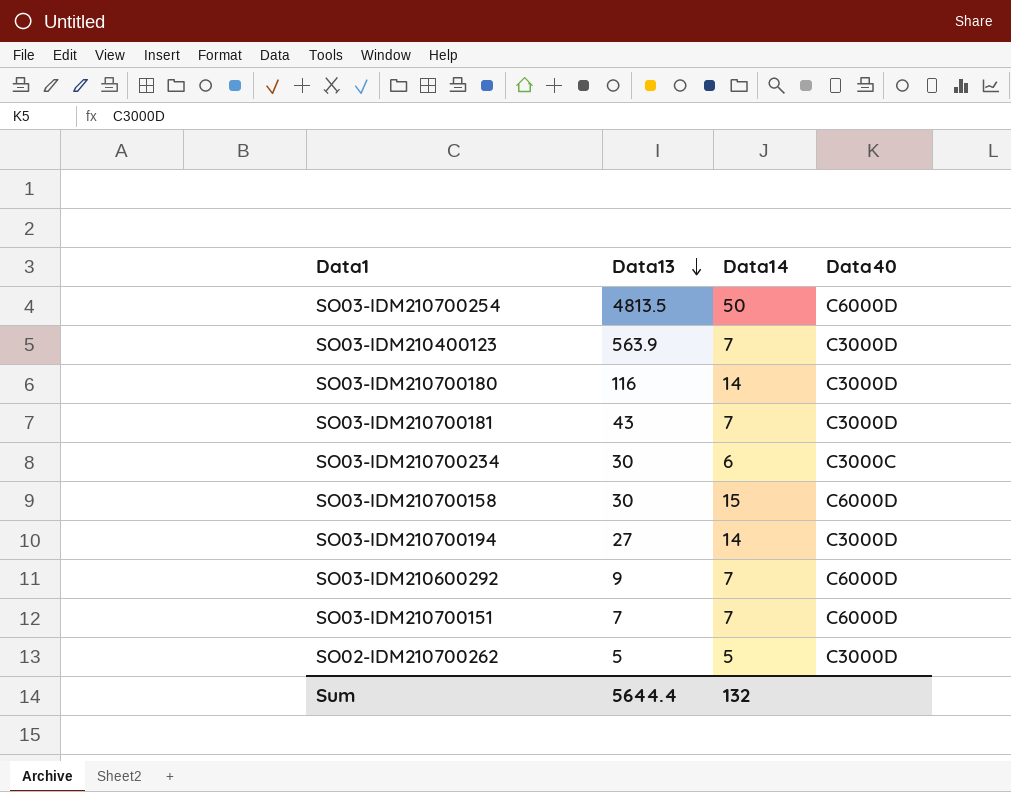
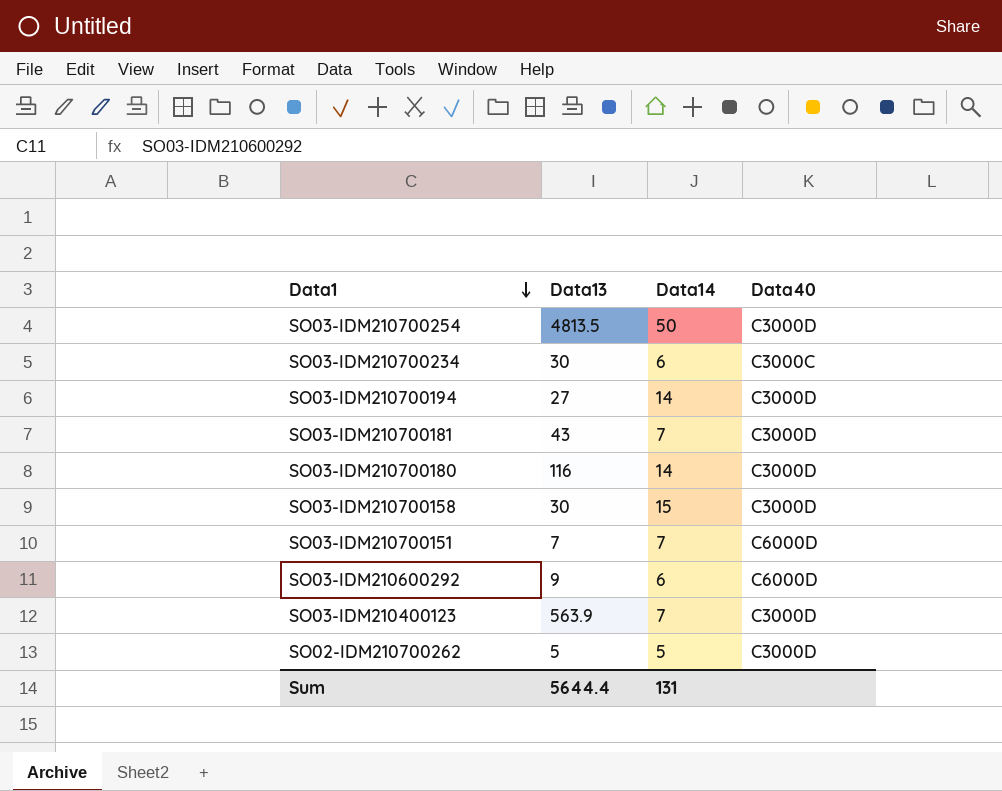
row order: Data13 descending -> Data1 descending
SO03-IDM210700254 | Data40: C6000D -> C3000D
SO03-IDM210700158 | Data40: C6000D -> C3000D
SO03-IDM210600292 | Data14: 7 -> 6
Sum | Data14: 132 -> 131

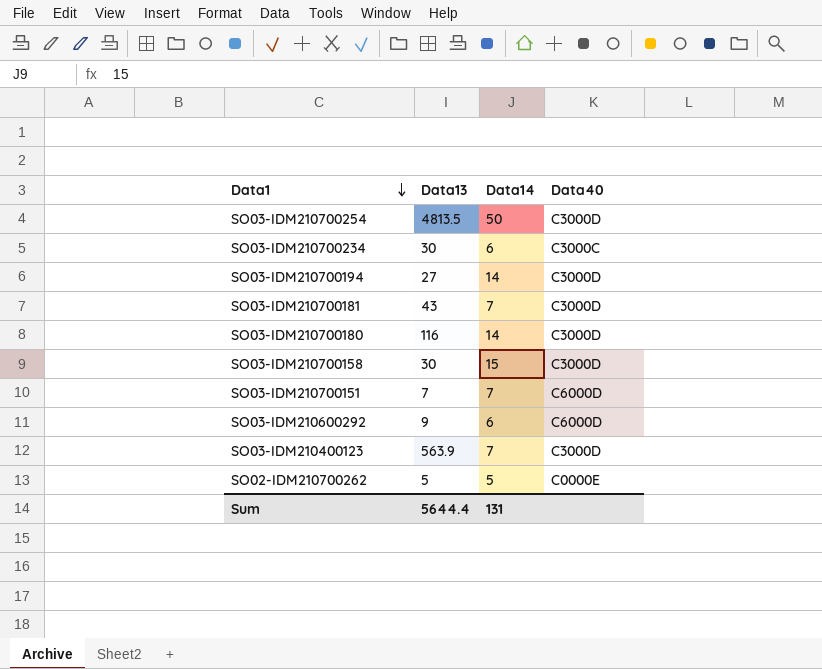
SO02-IDM210700262 | Data40: C3000D -> C0000E

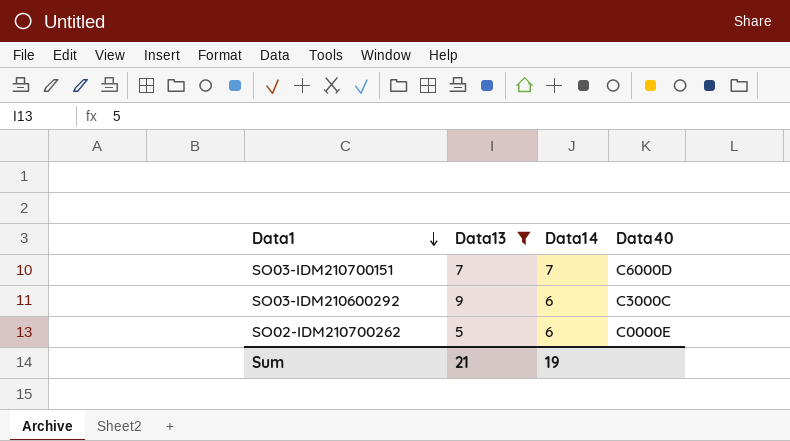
filter: none -> Data13 <= 9
SO03-IDM210600292 | Data40: C6000D -> C3000C
SO02-IDM210700262 | Data14: 5 -> 6
Sum | Data13: 5644.4 -> 21
Sum | Data14: 131 -> 19

